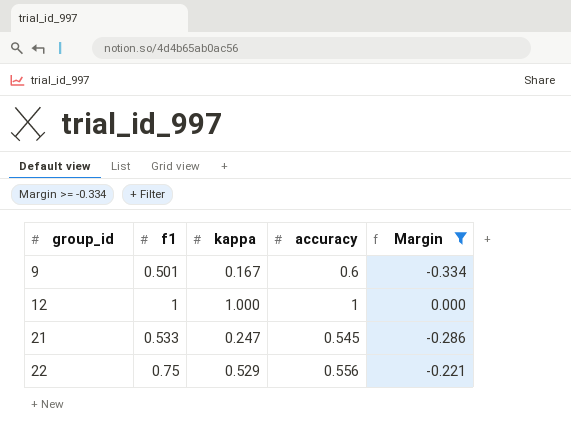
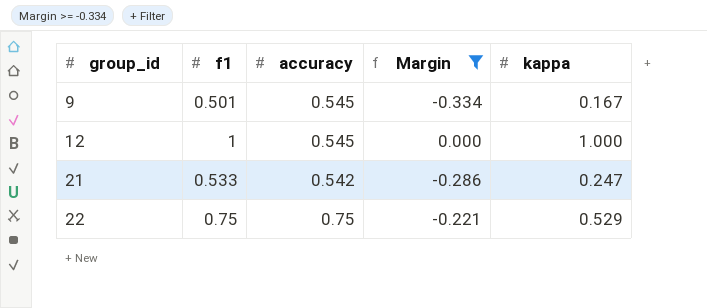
column kappa | position: 3 -> 5
9 | accuracy: 0.6 -> 0.545
12 | accuracy: 1 -> 0.545
21 | accuracy: 0.545 -> 0.542
22 | accuracy: 0.556 -> 0.75

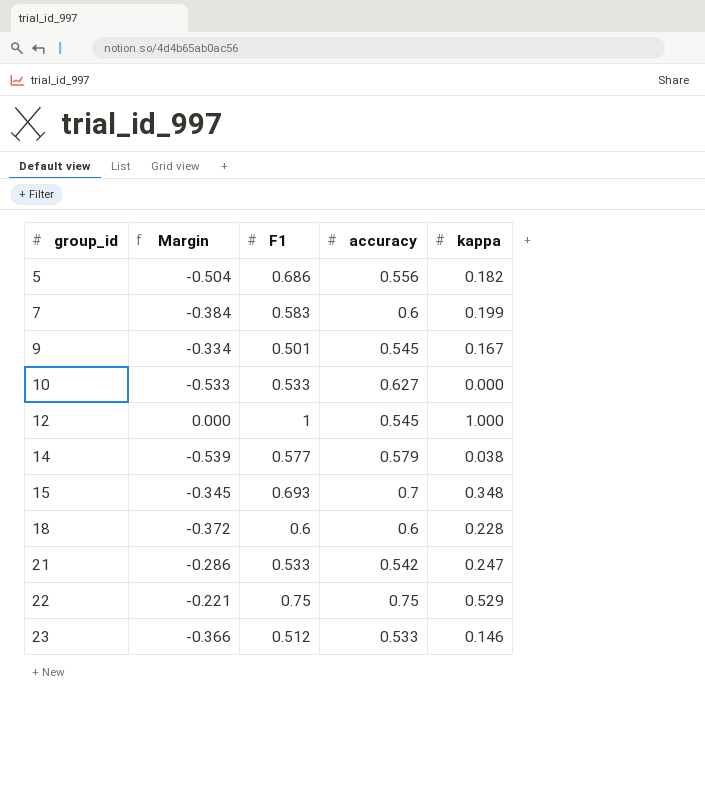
filter: Margin >= -0.334 -> none
column Margin | position: 4 -> 2
column name: f1 -> F1

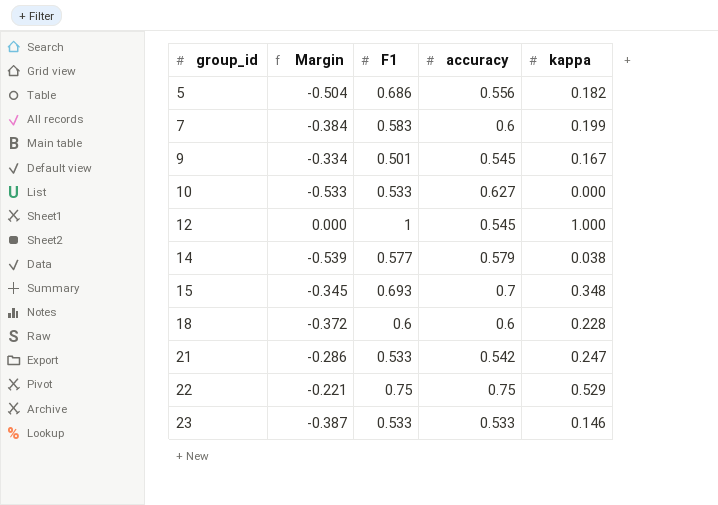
23 | Margin: -0.366 -> -0.387
23 | F1: 0.512 -> 0.533

